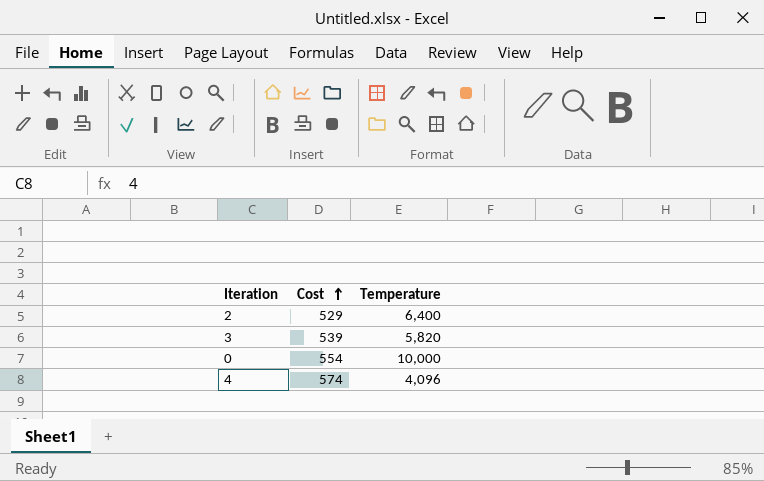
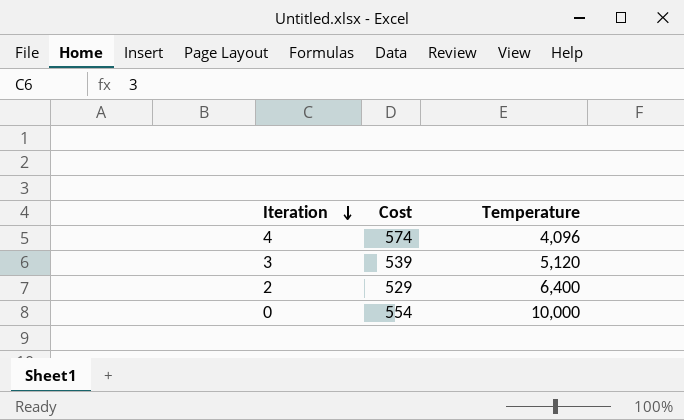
row order: Cost ascending -> Iteration descending
3 | Temperature: 5,820 -> 5,120

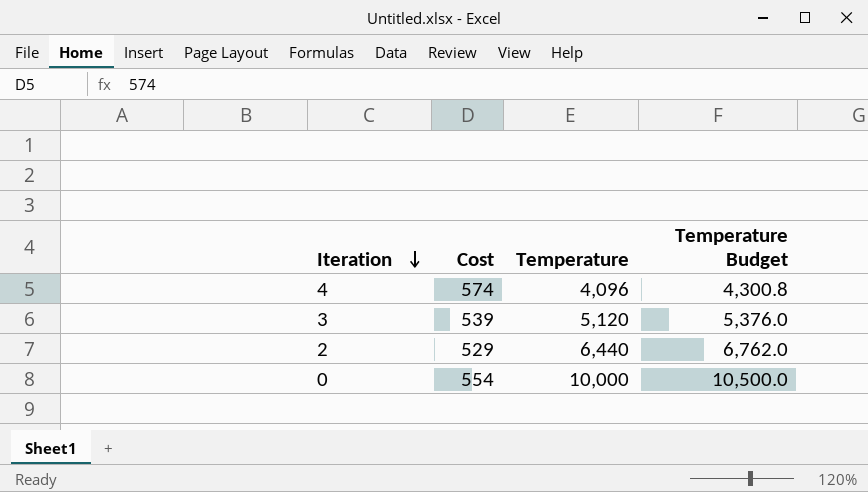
column Temperature Budget | formula: none -> [Temperature] * 1.05
2 | Temperature: 6,400 -> 6,440

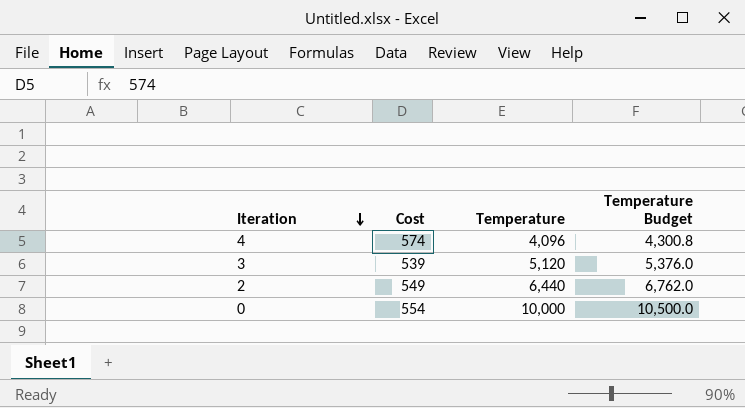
2 | Cost: 529 -> 549

